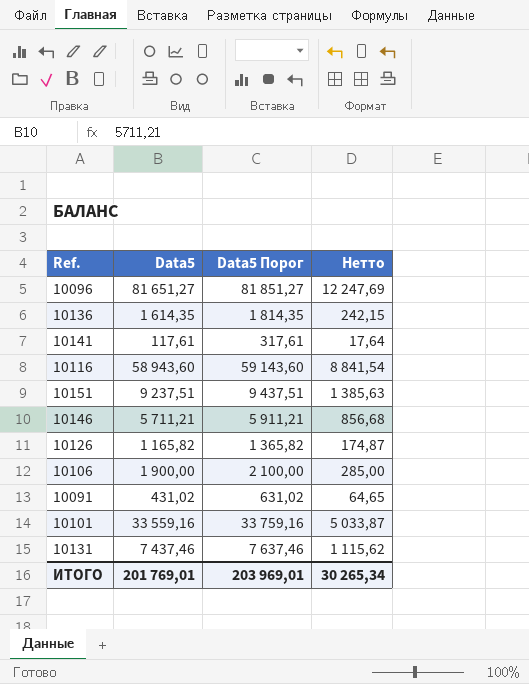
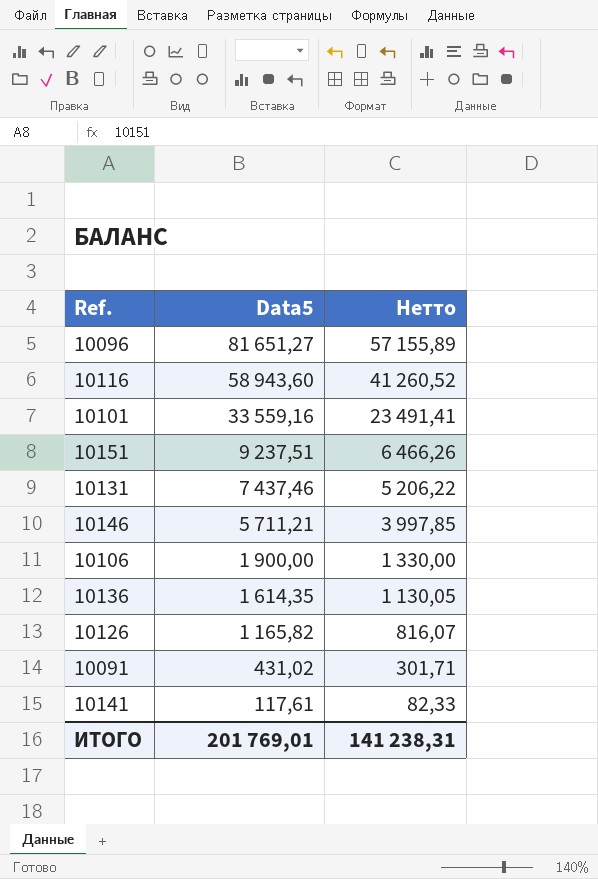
row order: none -> Data5 descending
column Data5 Порог | formula: [Data5] + 200 -> none
column Нетто | formula: [Data5] * 0,15 -> [Data5] * 0,7
ИТОГО | Нетто: 30 265,34 -> 141 238,31

